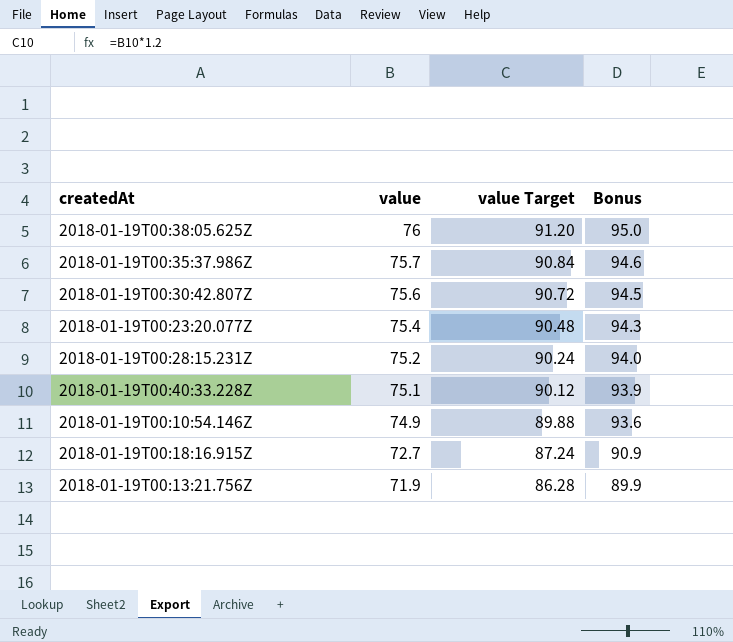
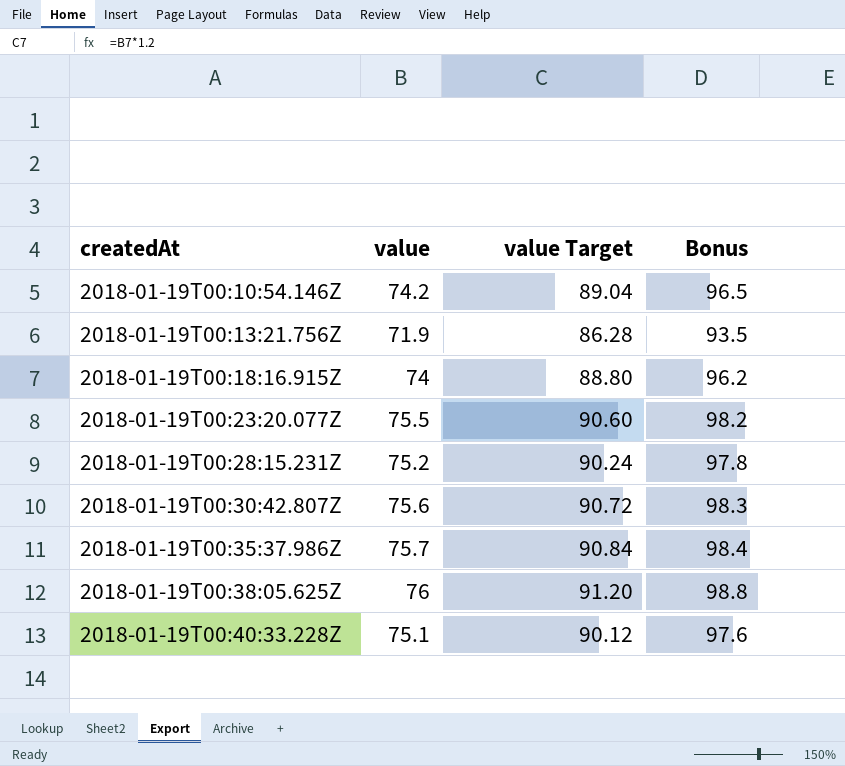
row order: value descending -> createdAt ascending
column Bonus | formula: [value] * 1.25 -> [value] * 1.3
2018-01-19T00:10:54.146Z | value: 74.9 -> 74.2
2018-01-19T00:10:54.146Z | value Target: 89.88 -> 89.04
2018-01-19T00:18:16.915Z | value: 72.7 -> 74
2018-01-19T00:18:16.915Z | value Target: 87.24 -> 88.80
2018-01-19T00:23:20.077Z | value: 75.4 -> 75.5
2018-01-19T00:23:20.077Z | value Target: 90.48 -> 90.60

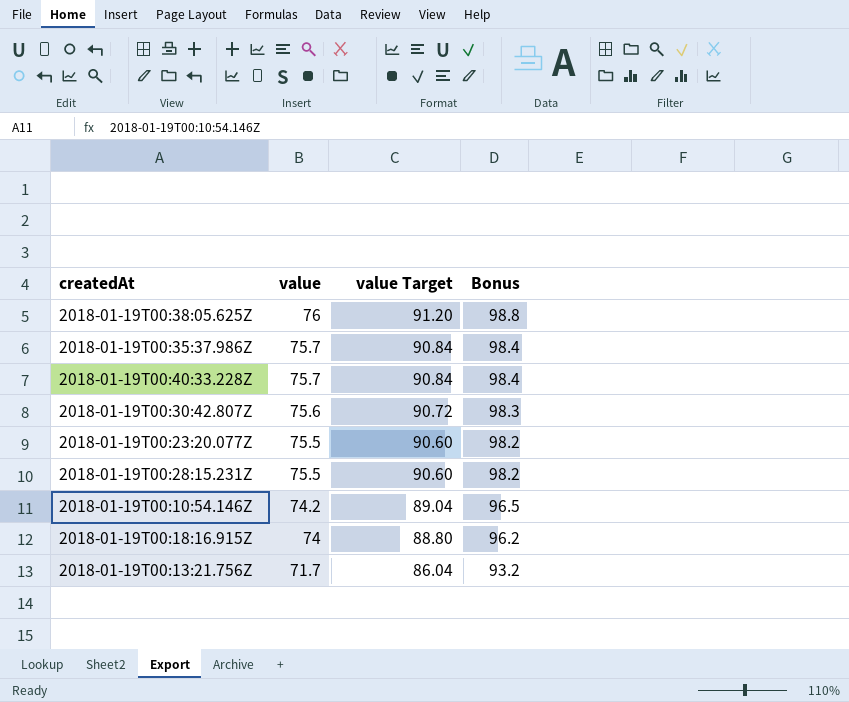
row order: createdAt ascending -> value descending
2018-01-19T00:40:33.228Z | value: 75.1 -> 75.7
2018-01-19T00:40:33.228Z | value Target: 90.12 -> 90.84
2018-01-19T00:40:33.228Z | Bonus: 97.6 -> 98.4
2018-01-19T00:28:15.231Z | value: 75.2 -> 75.5
2018-01-19T00:28:15.231Z | value Target: 90.24 -> 90.60
2018-01-19T00:28:15.231Z | Bonus: 97.8 -> 98.2
2018-01-19T00:13:21.756Z | value: 71.9 -> 71.7
2018-01-19T00:13:21.756Z | value Target: 86.28 -> 86.04
2018-01-19T00:13:21.756Z | Bonus: 93.5 -> 93.2

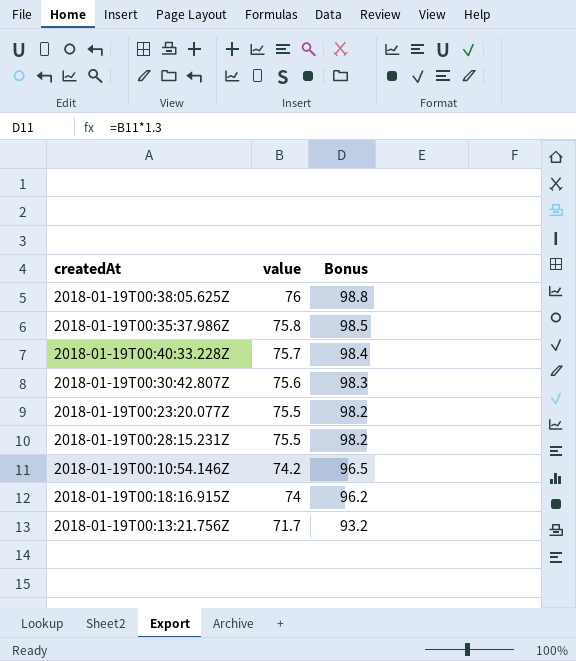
column value Target | formula: [value] * 1.2 -> none
2018-01-19T00:35:37.986Z | value: 75.7 -> 75.8
2018-01-19T00:35:37.986Z | Bonus: 98.4 -> 98.5

